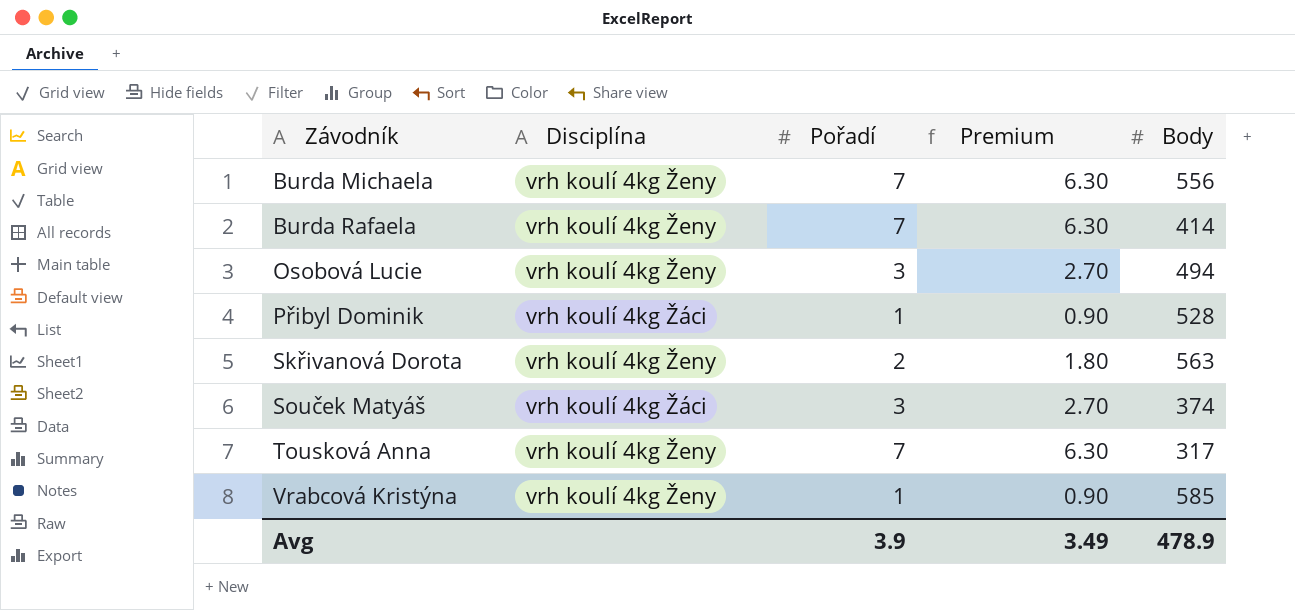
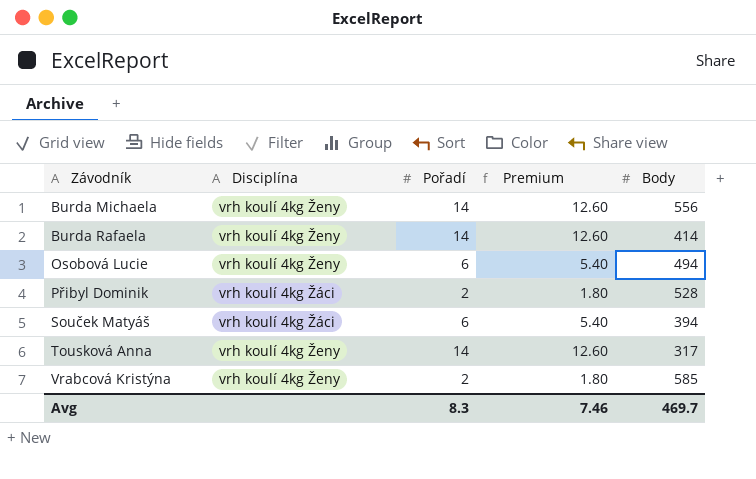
row Skřivanová Dorota: vrh koulí 4kg Ženy | 2 | 1.80 | 563 -> none
Burda Michaela | Pořadí: 7 -> 14
Burda Michaela | Premium: 6.30 -> 12.60
Burda Rafaela | Pořadí: 7 -> 14
Burda Rafaela | Premium: 6.30 -> 12.60
Osobová Lucie | Pořadí: 3 -> 6
Osobová Lucie | Premium: 2.70 -> 5.40
Přibyl Dominik | Pořadí: 1 -> 2
Přibyl Dominik | Premium: 0.90 -> 1.80
Souček Matyáš | Pořadí: 3 -> 6
Souček Matyáš | Premium: 2.70 -> 5.40
Souček Matyáš | Body: 374 -> 394
Tousková Anna | Pořadí: 7 -> 14
Tousková Anna | Premium: 6.30 -> 12.60
Vrabcová Kristýna | Pořadí: 1 -> 2
Vrabcová Kristýna | Premium: 0.90 -> 1.80
Avg | Pořadí: 3.9 -> 8.3
Avg | Premium: 3.49 -> 7.46
Avg | Body: 478.9 -> 469.7

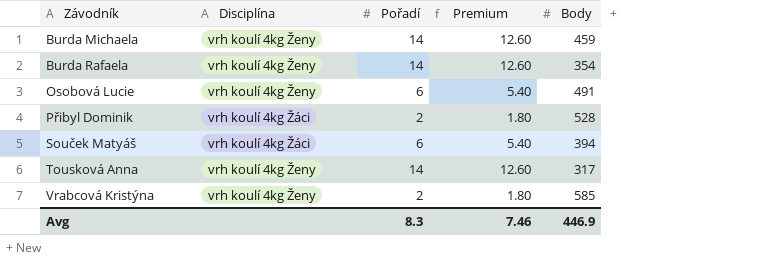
Burda Michaela | Body: 556 -> 459
Burda Rafaela | Body: 414 -> 354
Osobová Lucie | Body: 494 -> 491
Avg | Body: 469.7 -> 446.9

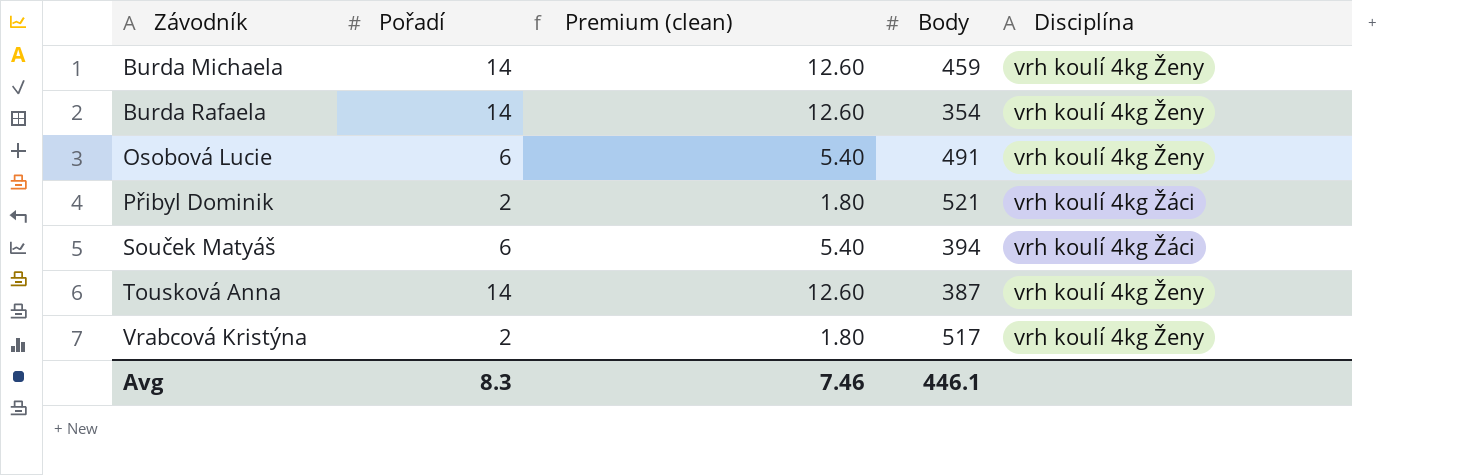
column name: Premium -> Premium (clean)
column Disciplína | position: 2 -> 5
Přibyl Dominik | Body: 528 -> 521
Tousková Anna | Body: 317 -> 387
Vrabcová Kristýna | Body: 585 -> 517
Avg | Body: 446.9 -> 446.1

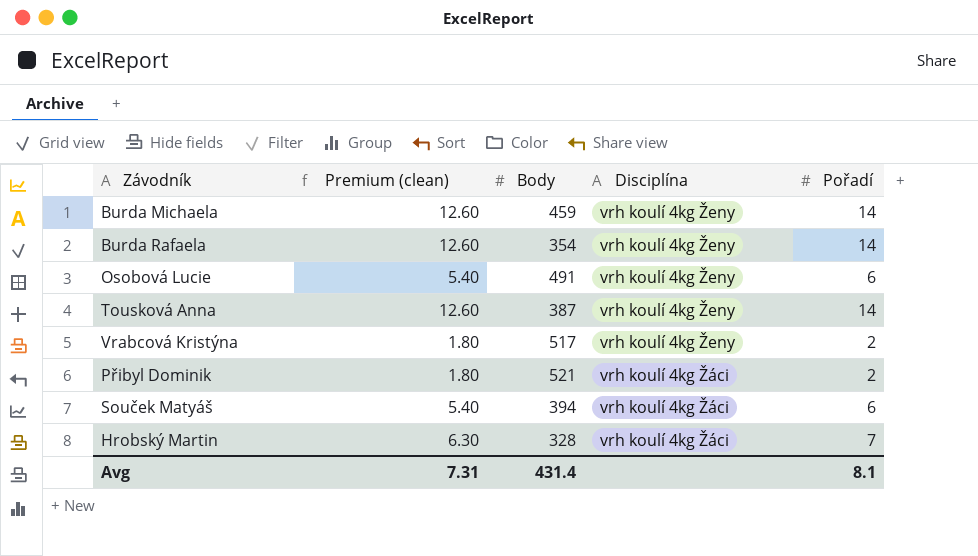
row order: Závodník ascending -> Disciplína descending
column Pořadí | position: 2 -> 5
row Hrobský Martin: none -> 6.30 | 328 | vrh koulí 4kg Žáci | 7
Avg | Premium (clean): 7.46 -> 7.31
Avg | Body: 446.1 -> 431.4
Avg | Pořadí: 8.3 -> 8.1

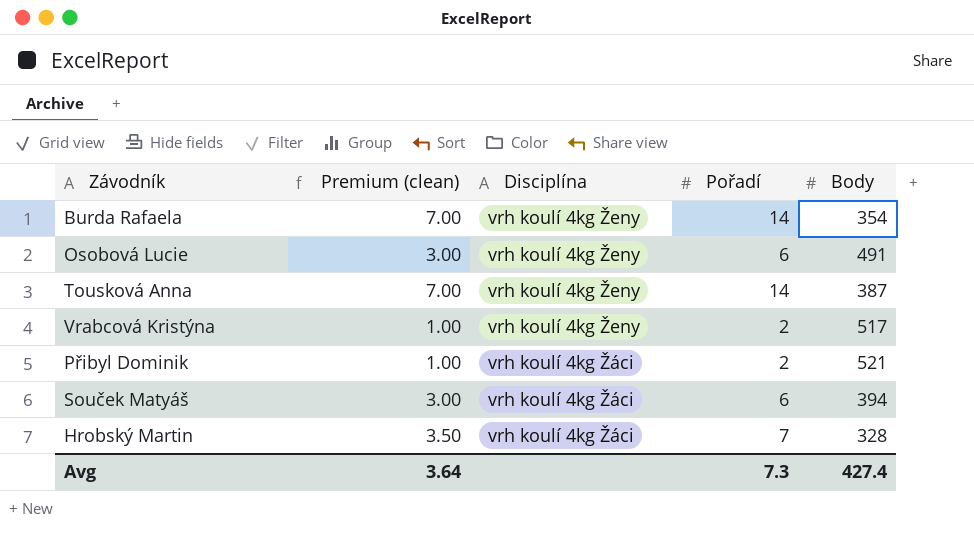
column Premium (clean) | formula: [Pořadí] * 0.9 -> [Pořadí] * 0.5
column Body | position: 3 -> 5
row Burda Michaela: 12.60 | 459 | vrh koulí 4kg Ženy | 14 -> none
Avg | Premium (clean): 7.31 -> 3.64
Avg | Pořadí: 8.1 -> 7.3
Avg | Body: 431.4 -> 427.4

